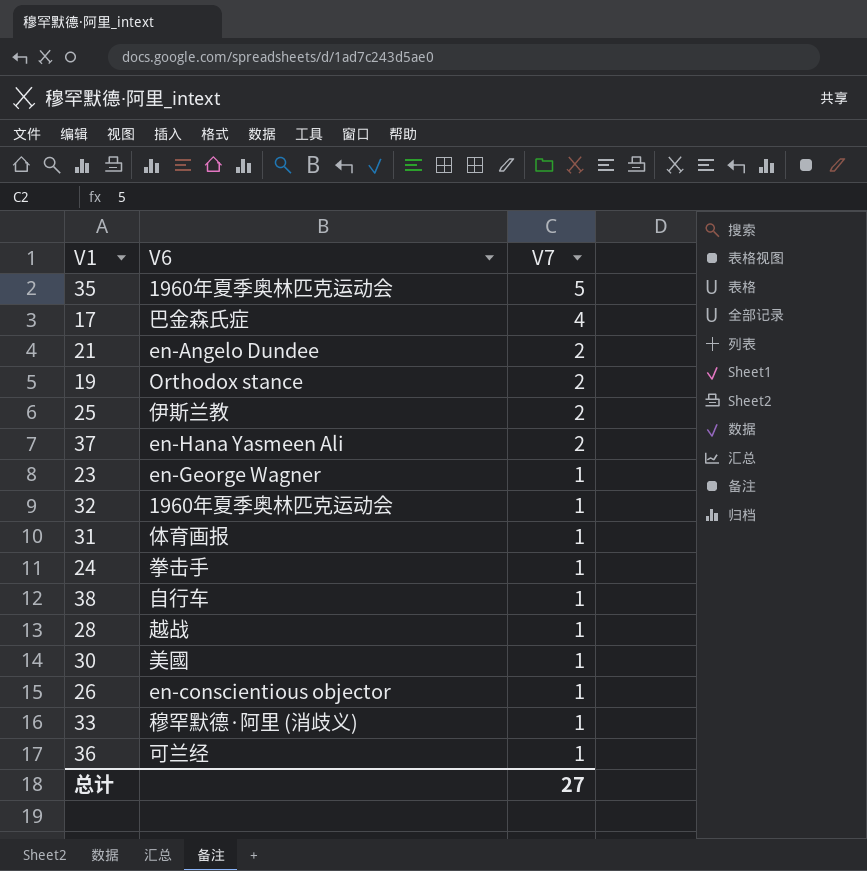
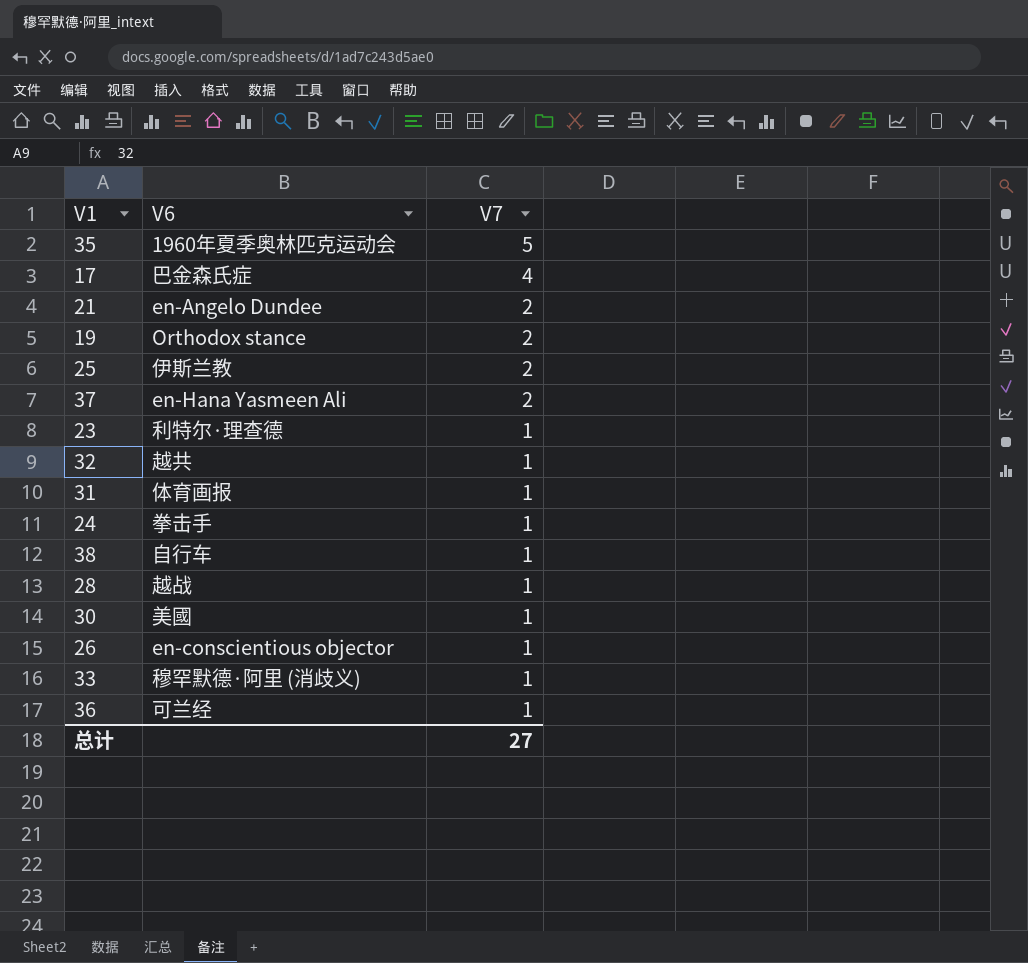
23 | V6: en-George Wagner -> 利特尔·理查德
32 | V6: 1960年夏季奥林匹克运动会 -> 越共

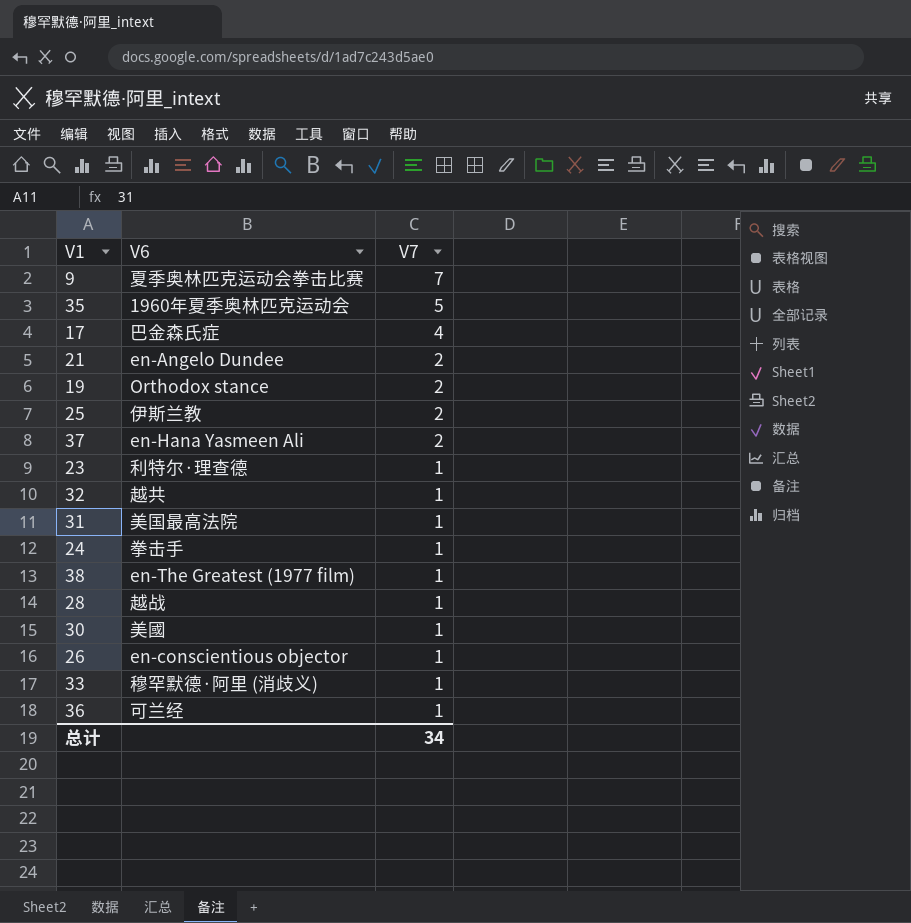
row 9: none -> 夏季奥林匹克运动会拳击比赛 | 7
31 | V6: 体育画报 -> 美国最高法院
38 | V6: 自行车 -> en-The Greatest (1977 film)
总计 | V7: 27 -> 34

